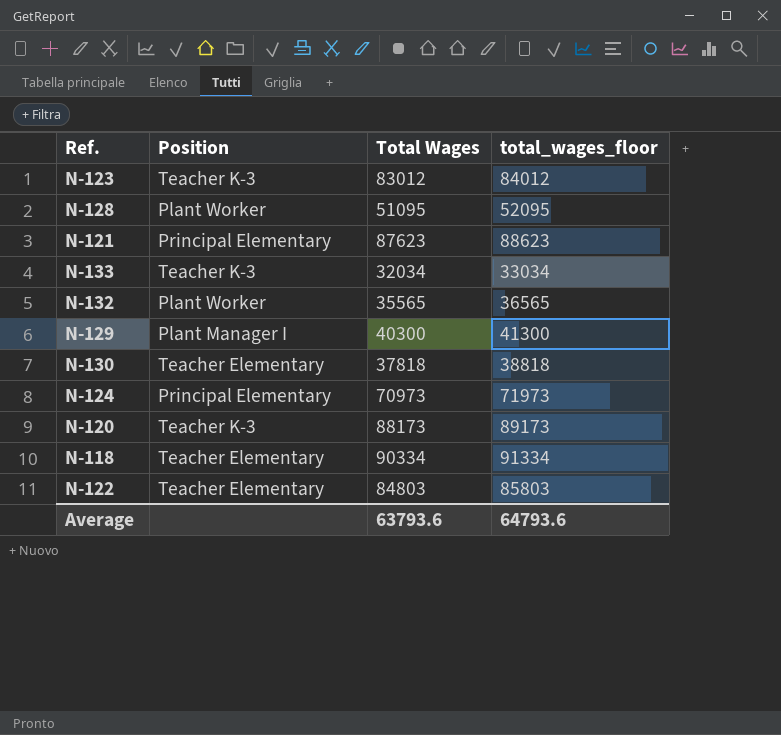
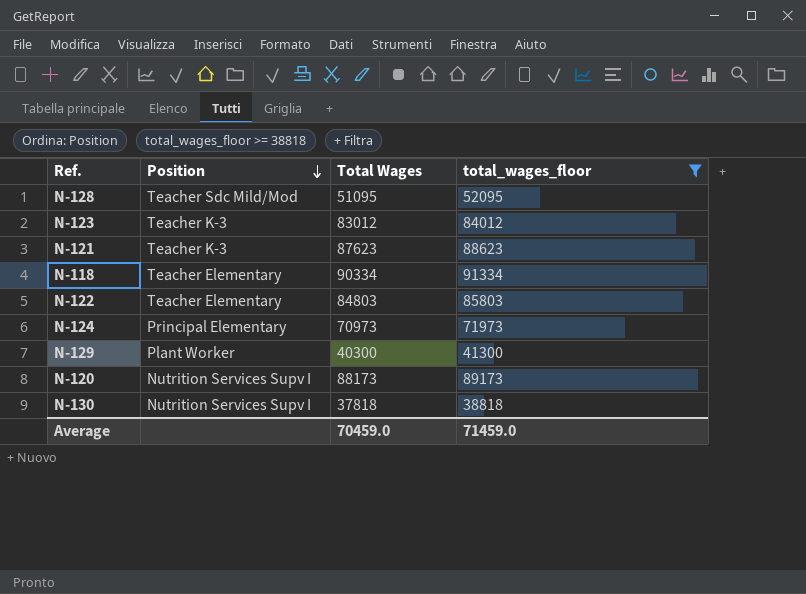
filter: none -> total_wages_floor >= 38818
row order: none -> Position descending
N-128 | Position: Plant Worker -> Teacher Sdc Mild/Mod
N-121 | Position: Principal Elementary -> Teacher K-3
N-129 | Position: Plant Manager I -> Plant Worker
N-120 | Position: Teacher K-3 -> Nutrition Services Supv I
N-130 | Position: Teacher Elementary -> Nutrition Services Supv I
Average | Total Wages: 63793.6 -> 70459.0
Average | total_wages_floor: 64793.6 -> 71459.0

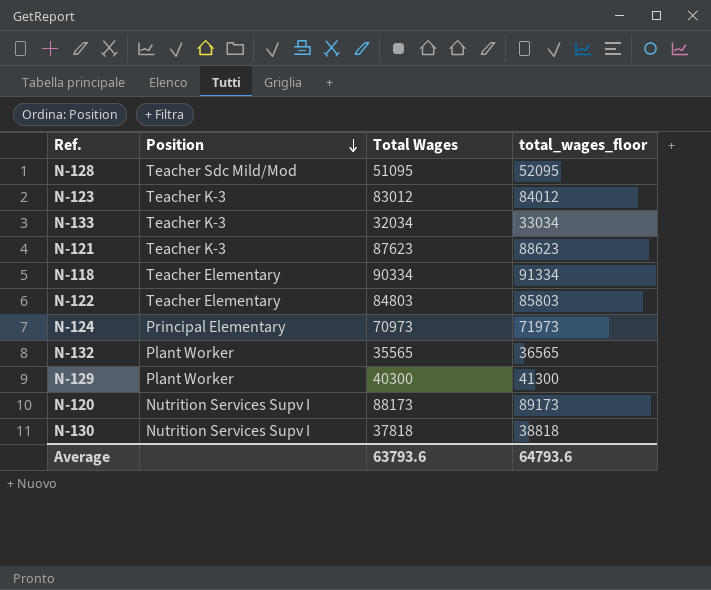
filter: total_wages_floor >= 38818 -> none
Average | Total Wages: 70459.0 -> 63793.6
Average | total_wages_floor: 71459.0 -> 64793.6

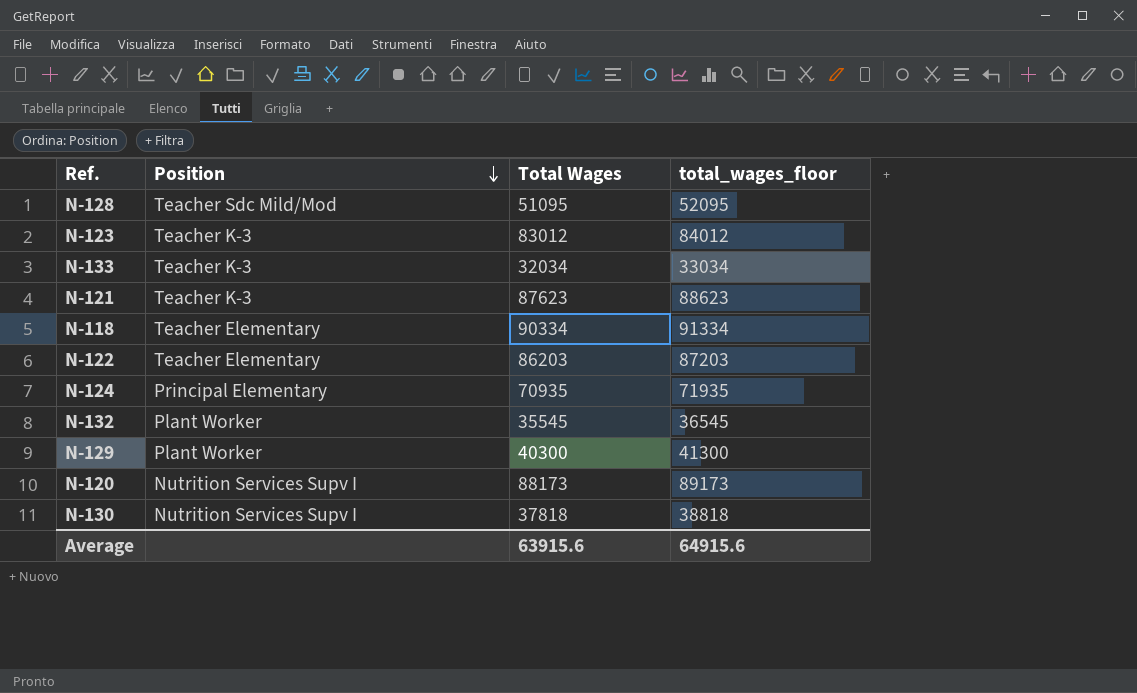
N-122 | Total Wages: 84803 -> 86203
N-122 | total_wages_floor: 85803 -> 87203
N-124 | Total Wages: 70973 -> 70935
N-124 | total_wages_floor: 71973 -> 71935
N-132 | Total Wages: 35565 -> 35545
N-132 | total_wages_floor: 36565 -> 36545
Average | Total Wages: 63793.6 -> 63915.6
Average | total_wages_floor: 64793.6 -> 64915.6

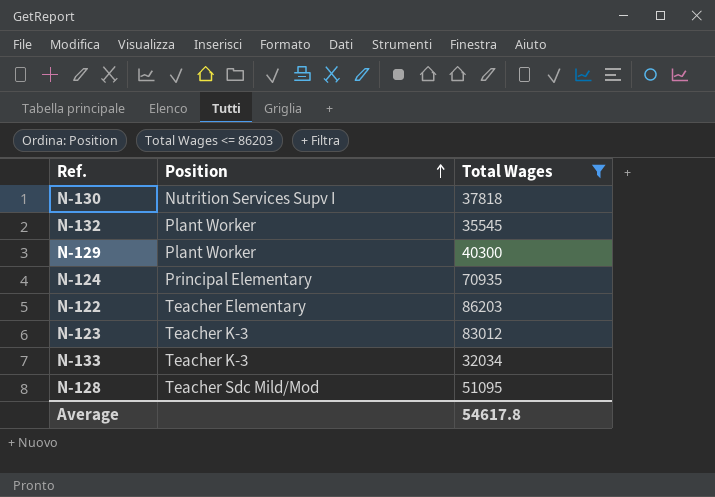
filter: none -> Total Wages <= 86203
row order: Position descending -> Position ascending
column total_wages_floor | formula: [Total Wages] + 1000 -> none
Average | Total Wages: 63915.6 -> 54617.8

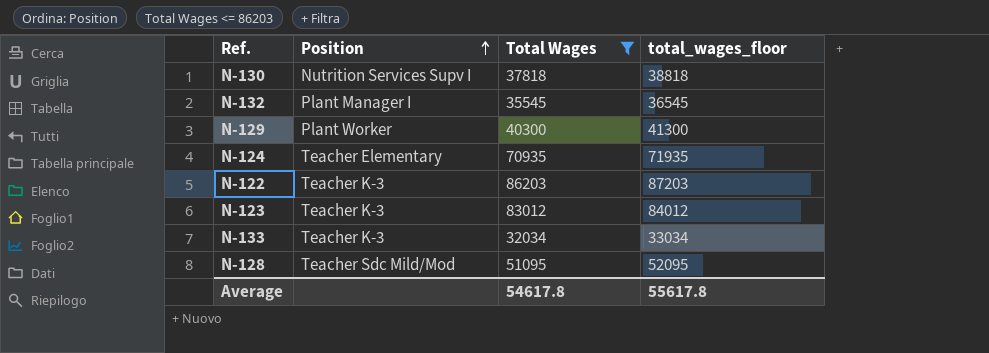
column total_wages_floor | formula: none -> [Total Wages] + 1000
N-132 | Position: Plant Worker -> Plant Manager I
N-124 | Position: Principal Elementary -> Teacher Elementary
N-122 | Position: Teacher Elementary -> Teacher K-3

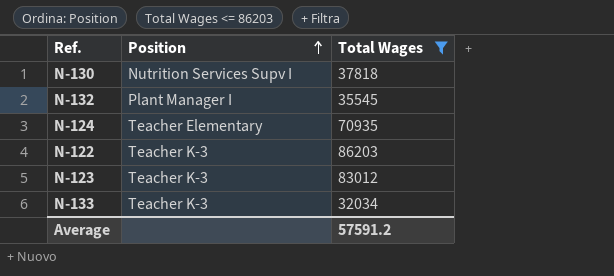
column total_wages_floor | formula: [Total Wages] + 1000 -> none
row N-129: Plant Worker | 40300 | 41300 -> none
row N-128: Teacher Sdc Mild/Mod | 51095 | 52095 -> none
Average | Total Wages: 54617.8 -> 57591.2

